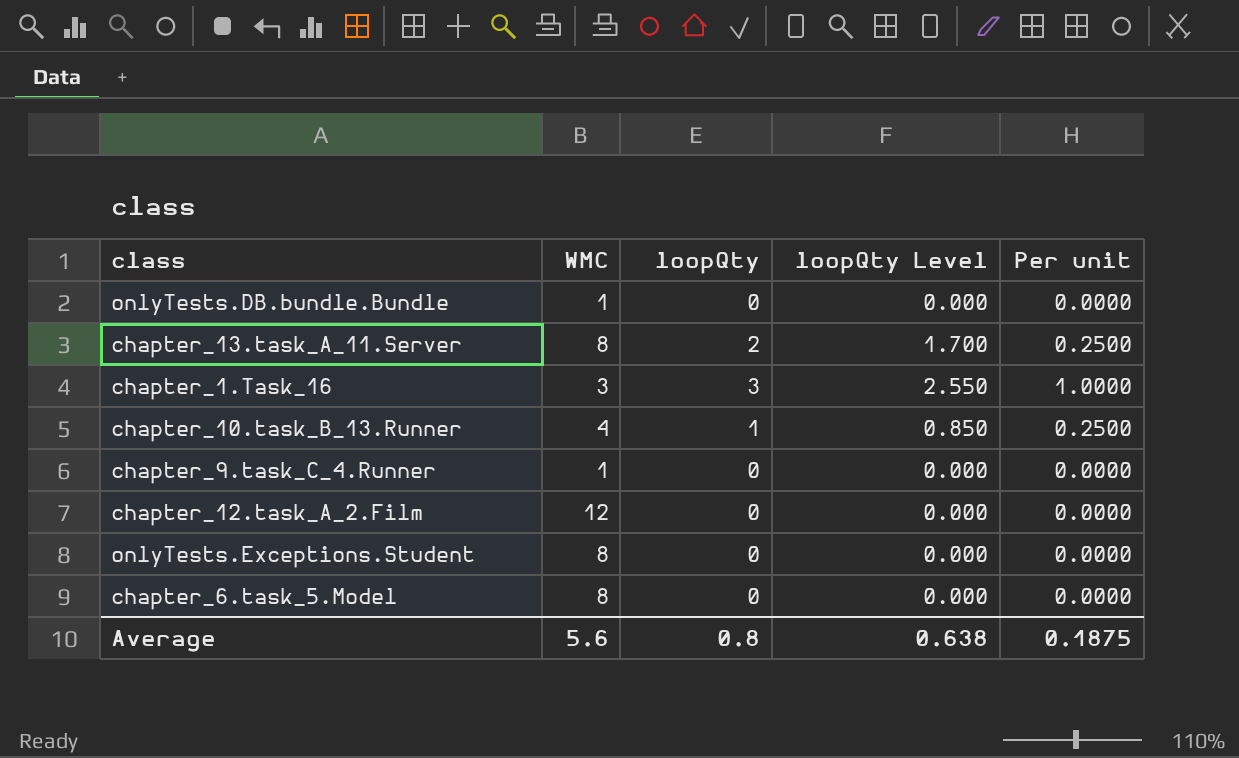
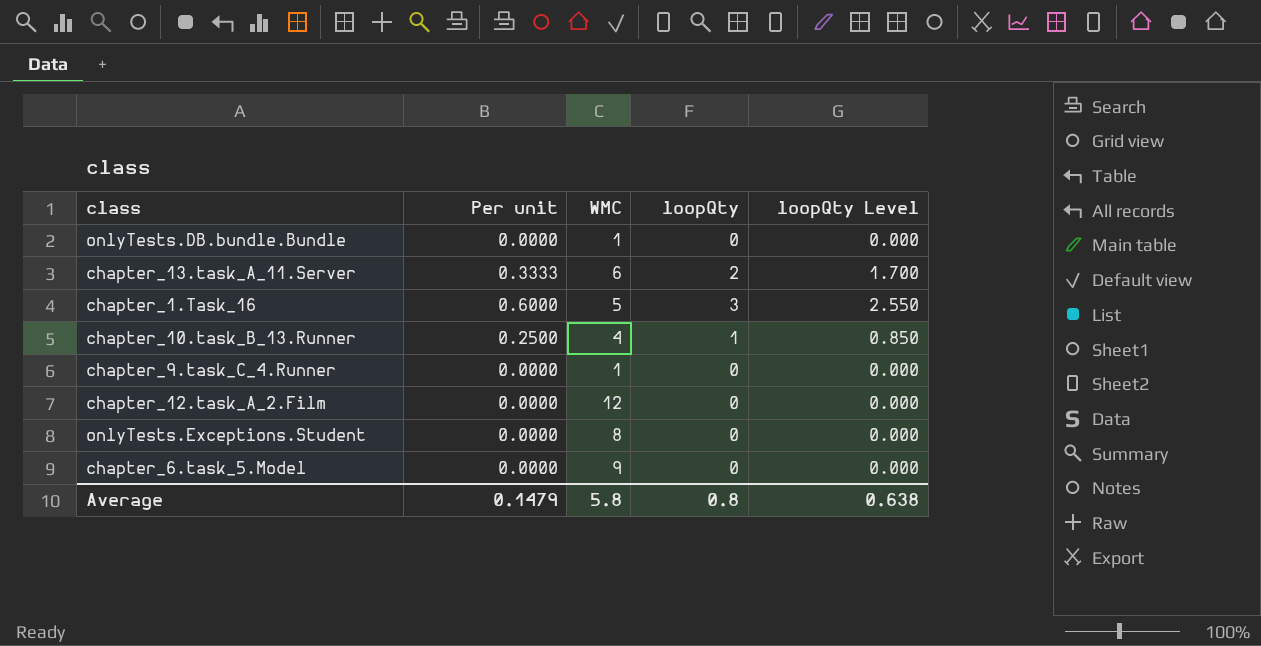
column Per unit | position: 5 -> 2
chapter_13.task_A_11.Server | Per unit: 0.2500 -> 0.3333
chapter_13.task_A_11.Server | WMC: 8 -> 6
chapter_1.Task_16 | Per unit: 1.0000 -> 0.6000
chapter_1.Task_16 | WMC: 3 -> 5
chapter_6.task_5.Model | WMC: 8 -> 9
Average | Per unit: 0.1875 -> 0.1479
Average | WMC: 5.6 -> 5.8

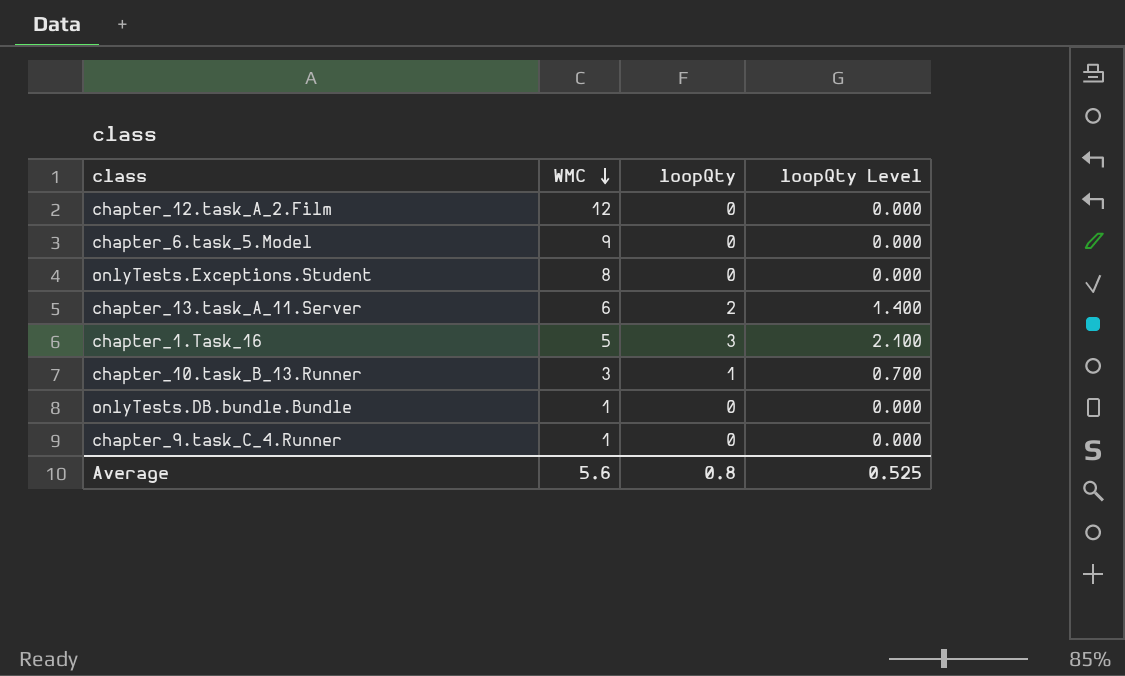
row order: none -> WMC descending
column Per unit | formula: [loopQty] / [WMC] -> none
column loopQty Level | formula: [loopQty] * 0.85 -> [loopQty] * 0.7
chapter_10.task_B_13.Runner | WMC: 4 -> 3
Average | WMC: 5.8 -> 5.6
Average | loopQty Level: 0.638 -> 0.525

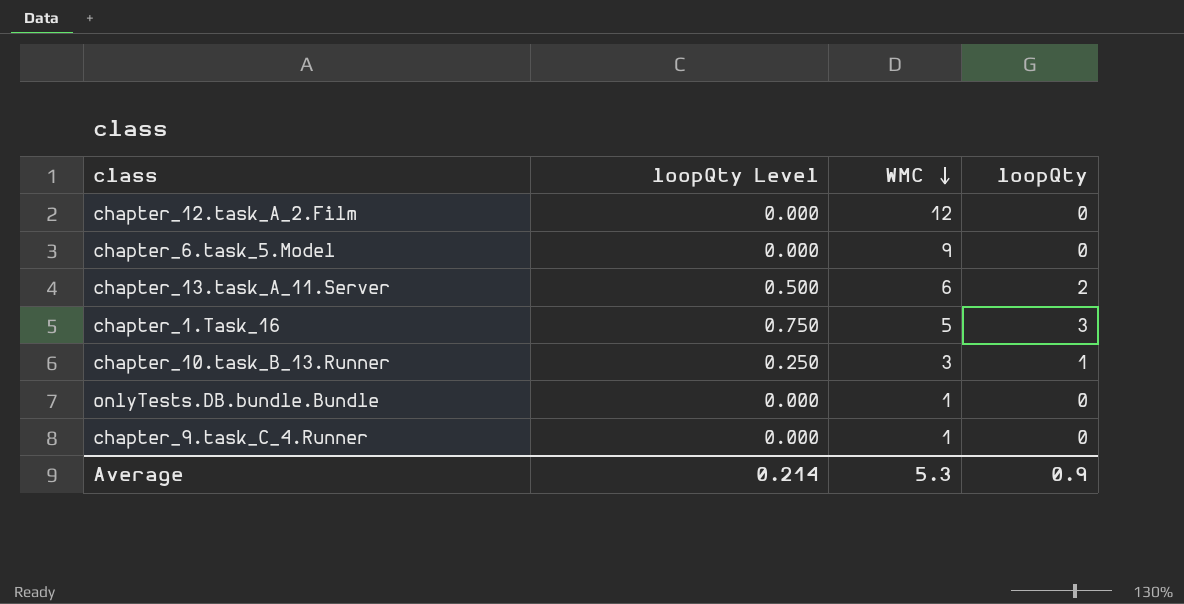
column loopQty Level | formula: [loopQty] * 0.7 -> [loopQty] * 0.25
column loopQty Level | position: 4 -> 2
row onlyTests.Exceptions.Student: 8 | 0 | 0.000 -> none
Average | loopQty Level: 0.525 -> 0.214
Average | WMC: 5.6 -> 5.3
Average | loopQty: 0.8 -> 0.9

